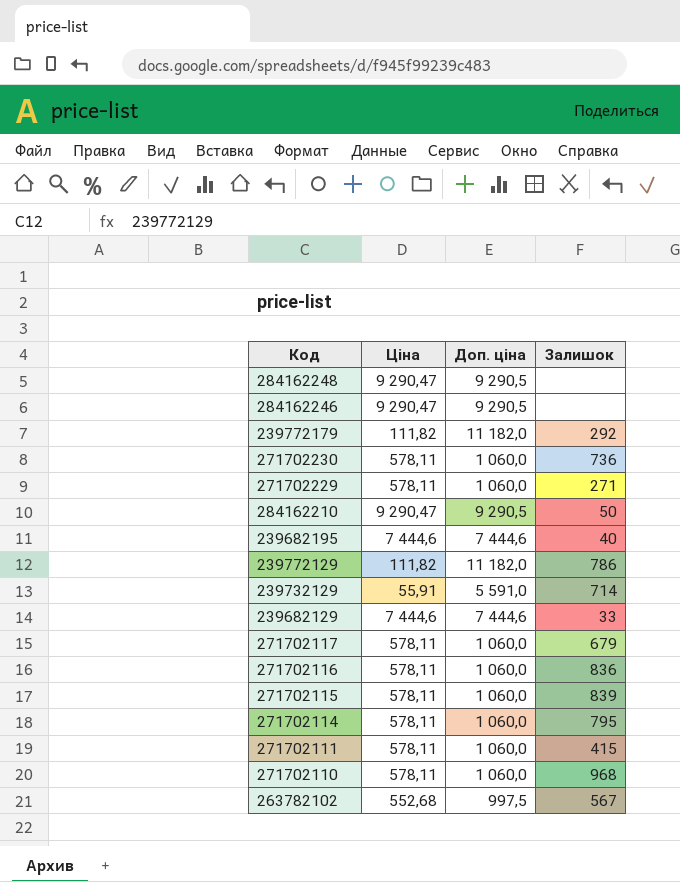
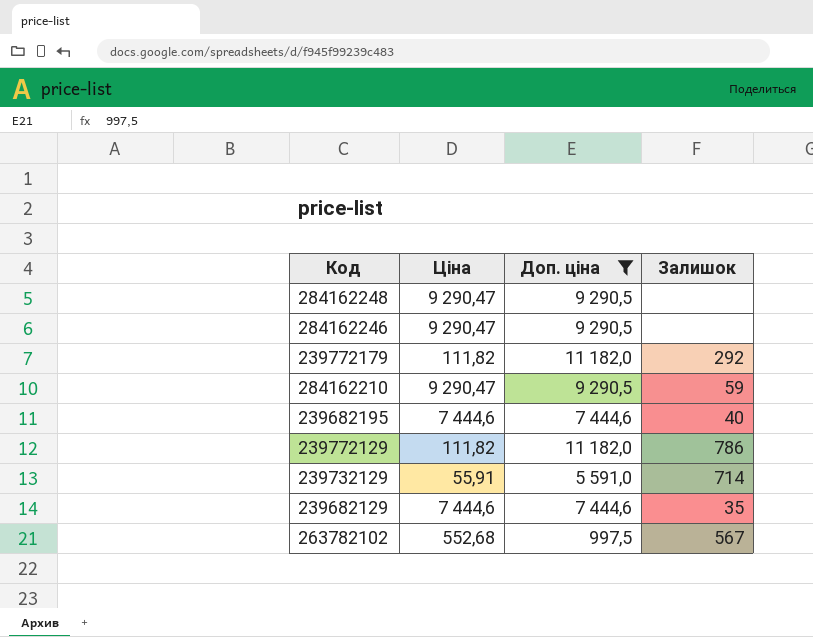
filter: none -> Доп. ціна != 1 060,0
284162210 | Залишок: 50 -> 59
239682129 | Залишок: 33 -> 35

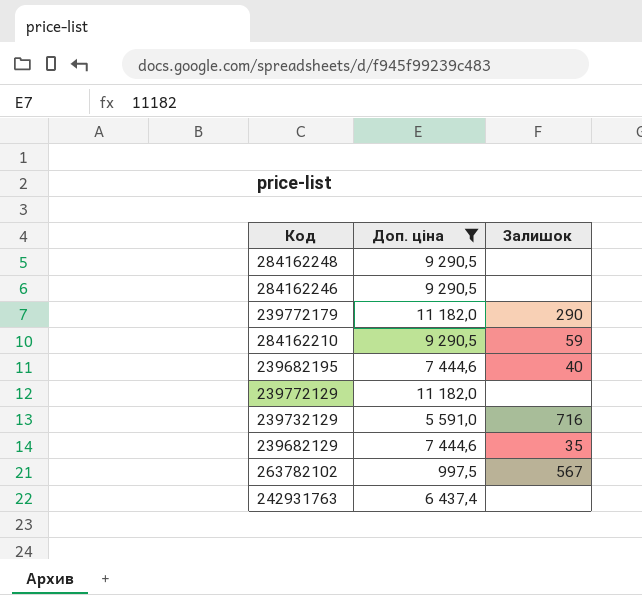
column Ціна | position: 2 -> none
239772179 | Залишок: 292 -> 290
239772129 | Залишок: 786 -> none
239732129 | Залишок: 714 -> 716
row 242931763: none -> 6 437,4 | none

